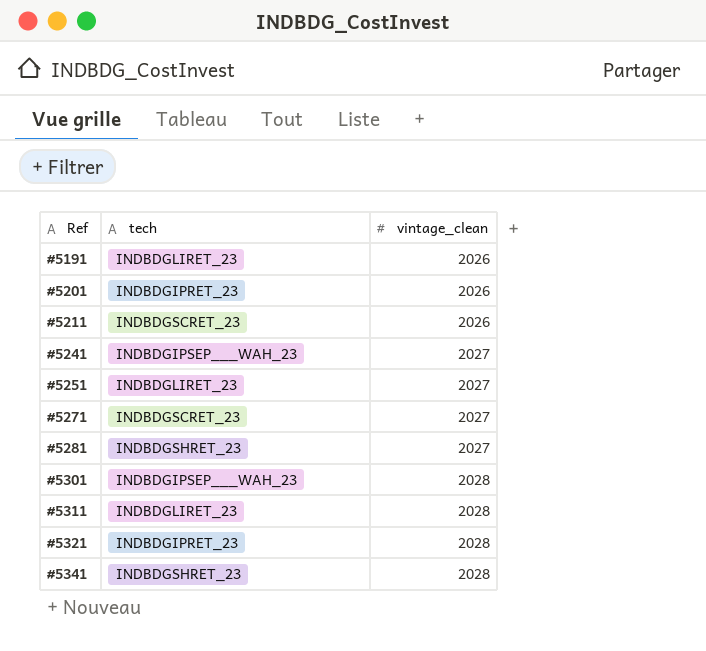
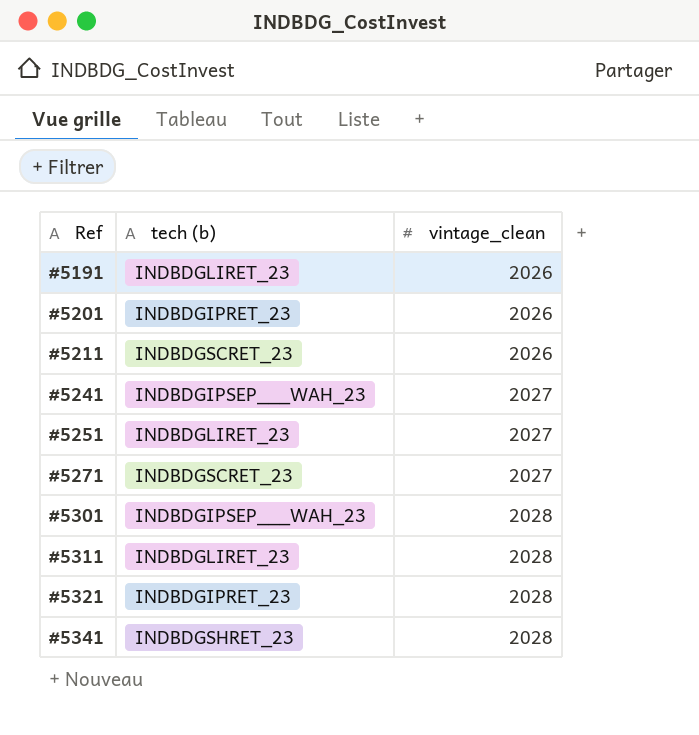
column name: tech -> tech (b)
row #5281: INDBDGSHRET_23 | 2027 -> none

